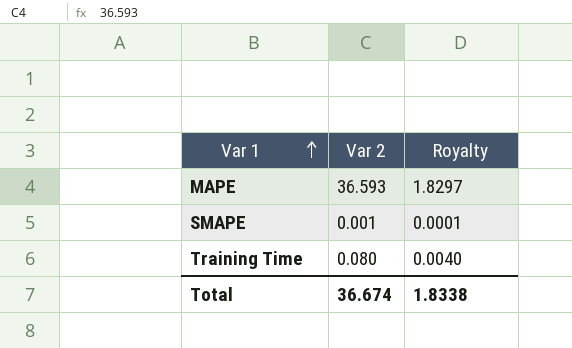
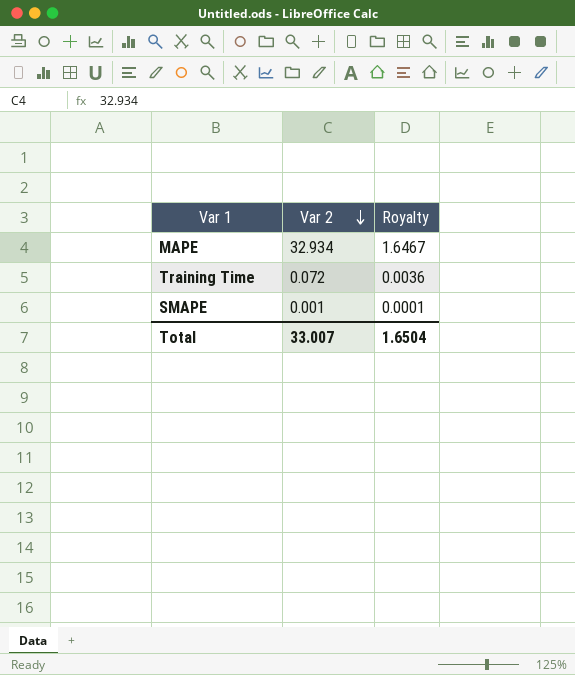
row order: Var 1 ascending -> Var 2 descending
MAPE | Var 2: 36.593 -> 32.934
MAPE | Royalty: 1.8297 -> 1.6467
Training Time | Var 2: 0.080 -> 0.072
Training Time | Royalty: 0.0040 -> 0.0036
Total | Var 2: 36.674 -> 33.007
Total | Royalty: 1.8338 -> 1.6504

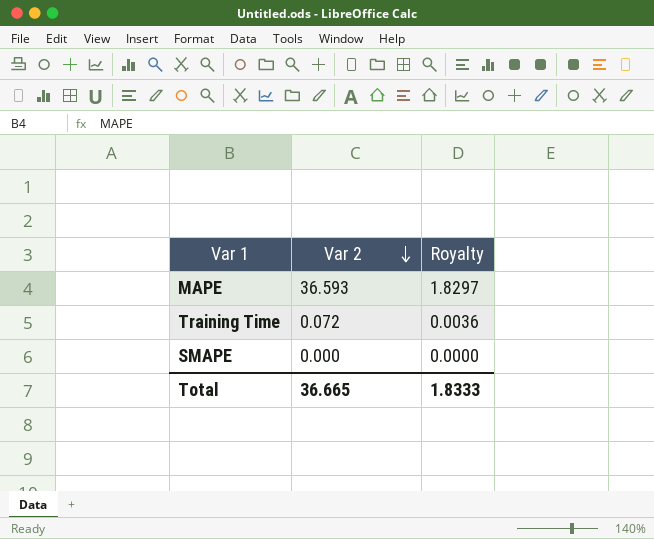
MAPE | Var 2: 32.934 -> 36.593
MAPE | Royalty: 1.6467 -> 1.8297
SMAPE | Var 2: 0.001 -> 0.000
SMAPE | Royalty: 0.0001 -> 0.0000
Total | Var 2: 33.007 -> 36.665
Total | Royalty: 1.6504 -> 1.8333

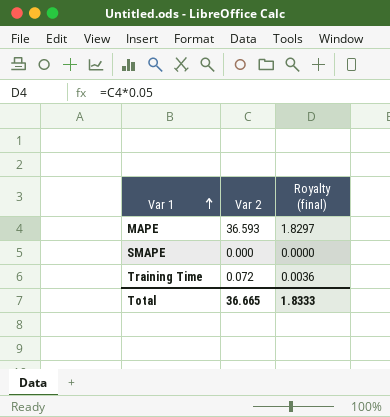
row order: Var 2 descending -> Var 1 ascending
column name: Royalty -> Royalty (final)

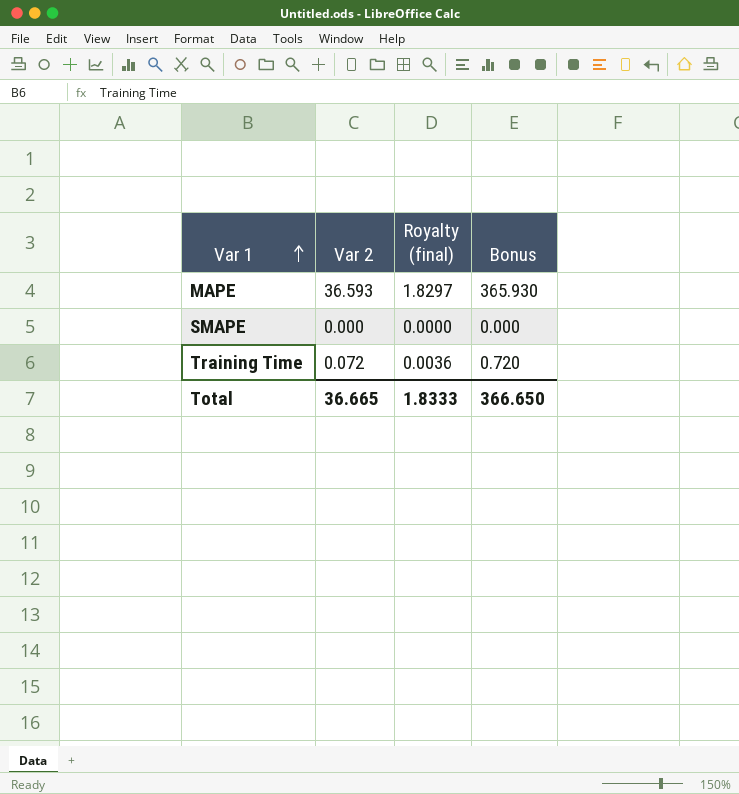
column Bonus | formula: none -> [Var 2] * 10

